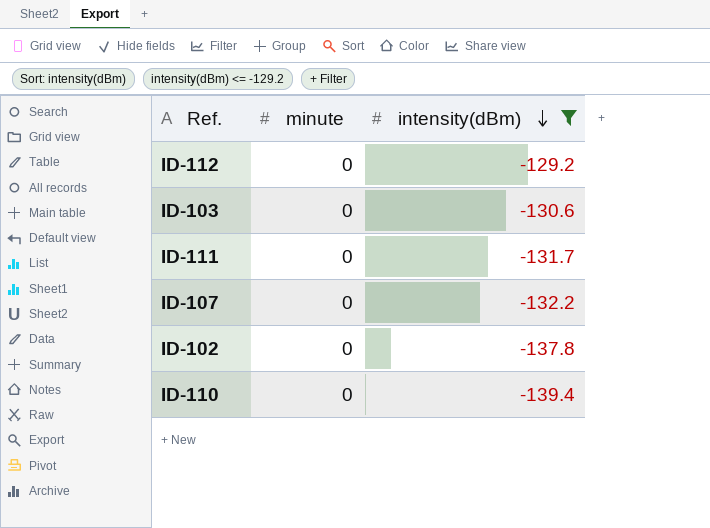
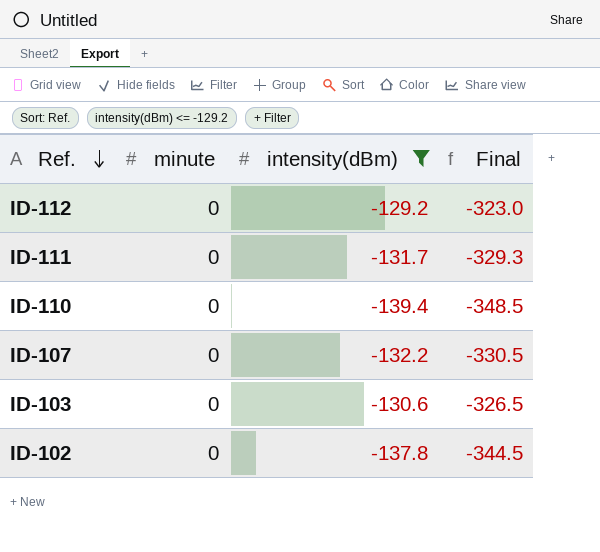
row order: intensity(dBm) descending -> Ref. descending
column Final | formula: none -> [intensity(dBm)] * 2.5

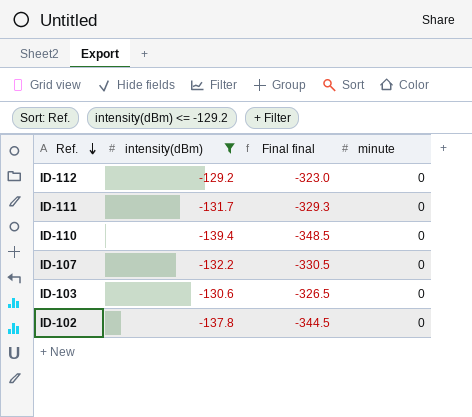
column name: Final -> Final final
column minute | position: 2 -> 4

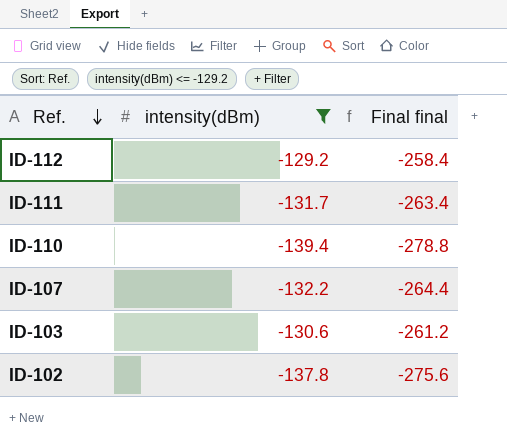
column minute | position: 4 -> none
column Final final | formula: [intensity(dBm)] * 2.5 -> [intensity(dBm)] * 2

